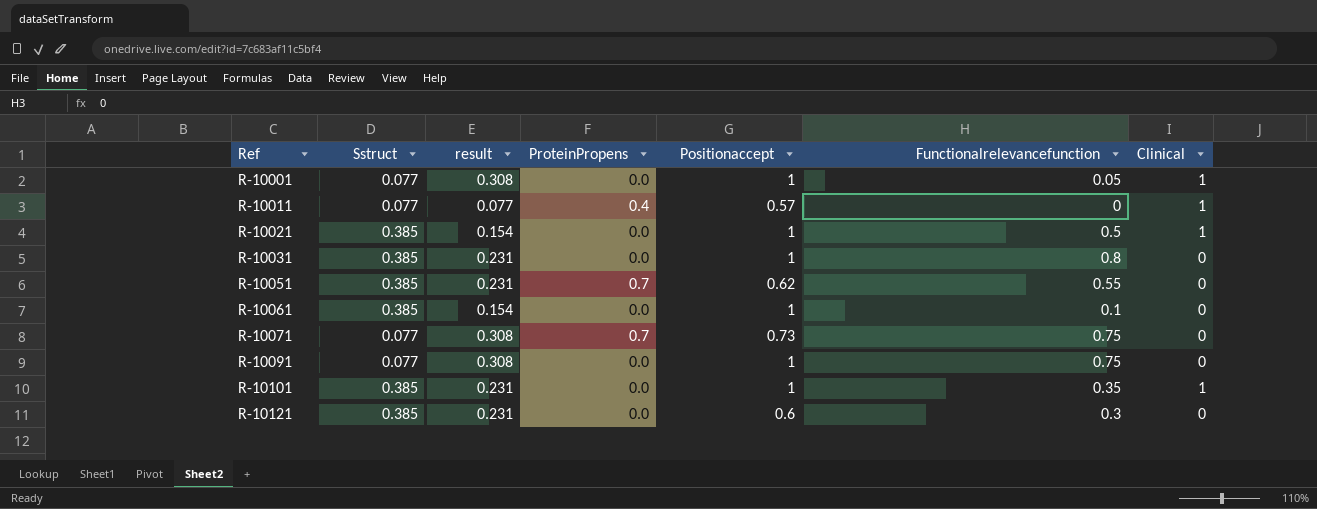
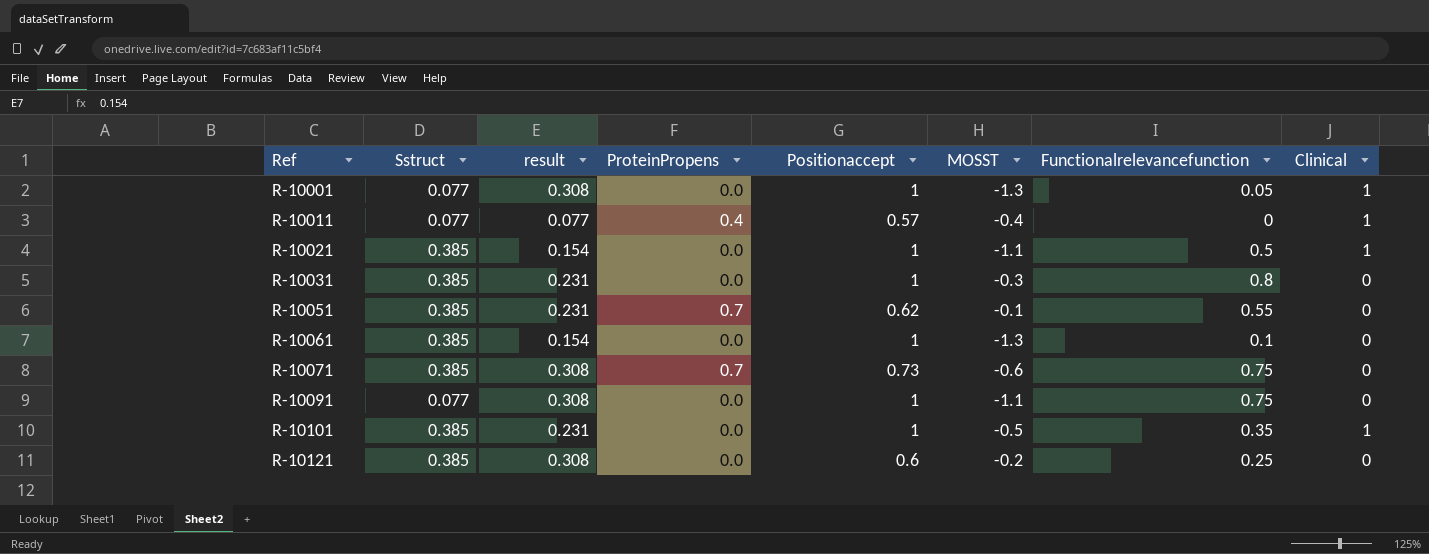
column MOSST | position: none -> 6
R-10071 | Sstruct: 0.077 -> 0.385
R-10121 | result: 0.231 -> 0.308
R-10121 | Functionalrelevancefunction: 0.3 -> 0.25

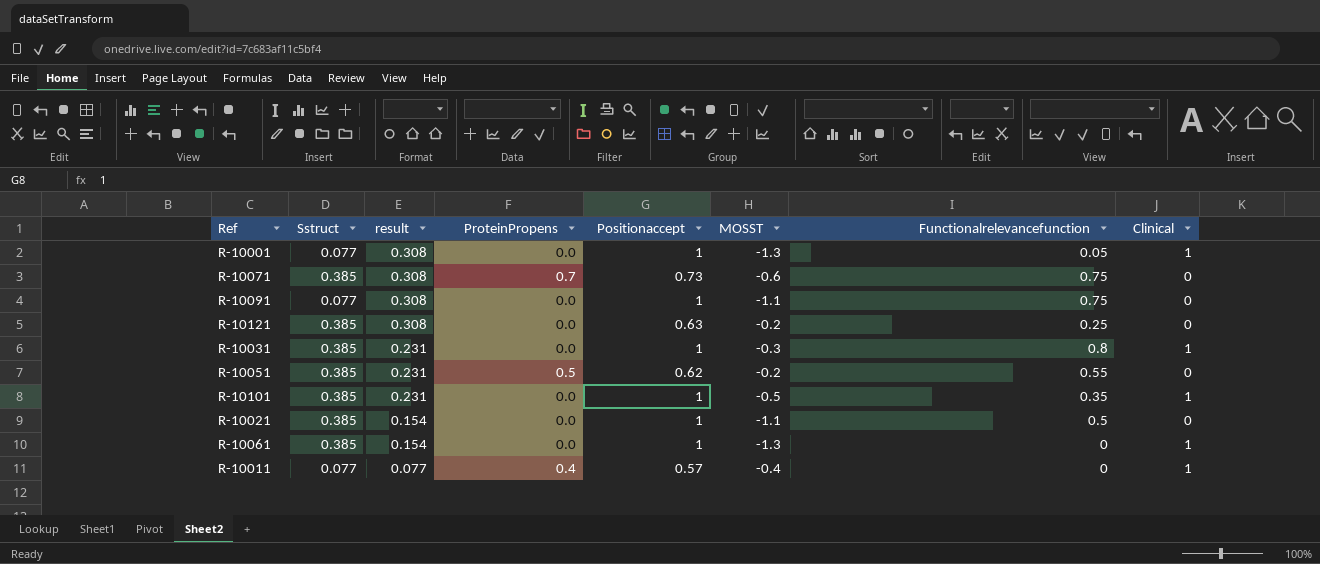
row order: Ref ascending -> result descending
R-10121 | Positionaccept: 0.6 -> 0.63
R-10031 | Clinical: 0 -> 1
R-10051 | ProteinPropens: 0.7 -> 0.5
R-10051 | MOSST: -0.1 -> -0.2
R-10021 | Clinical: 1 -> 0
R-10061 | Functionalrelevancefunction: 0.1 -> 0
R-10061 | Clinical: 0 -> 1

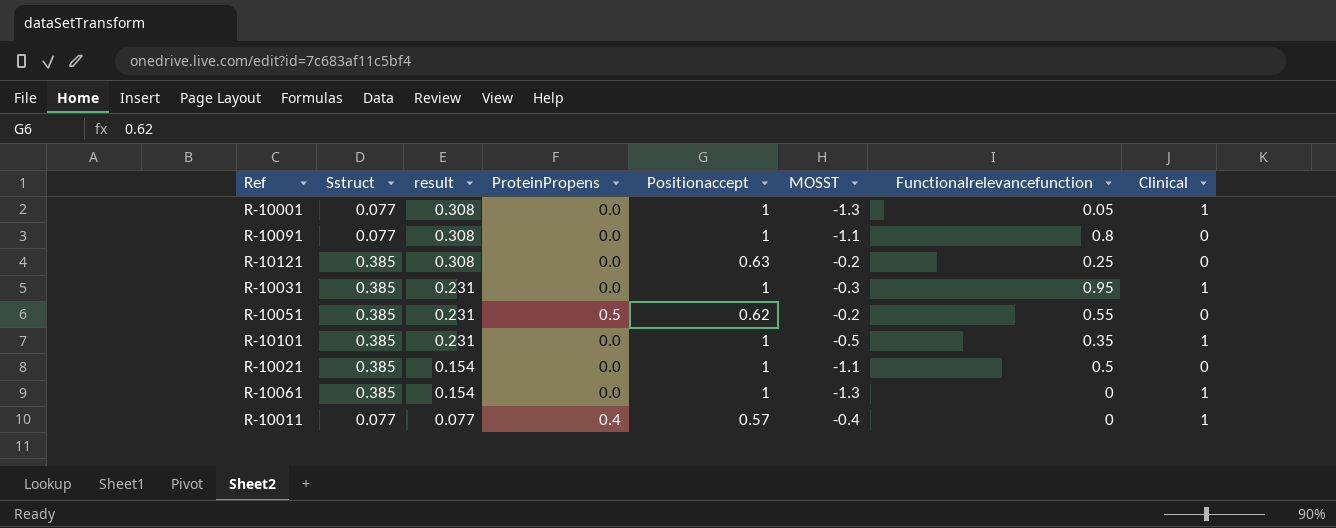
row R-10071: 0.385 | 0.308 | 0.7 | 0.73 | -0.6 | 0.75 | 0 -> none
R-10091 | Functionalrelevancefunction: 0.75 -> 0.8
R-10031 | Functionalrelevancefunction: 0.8 -> 0.95

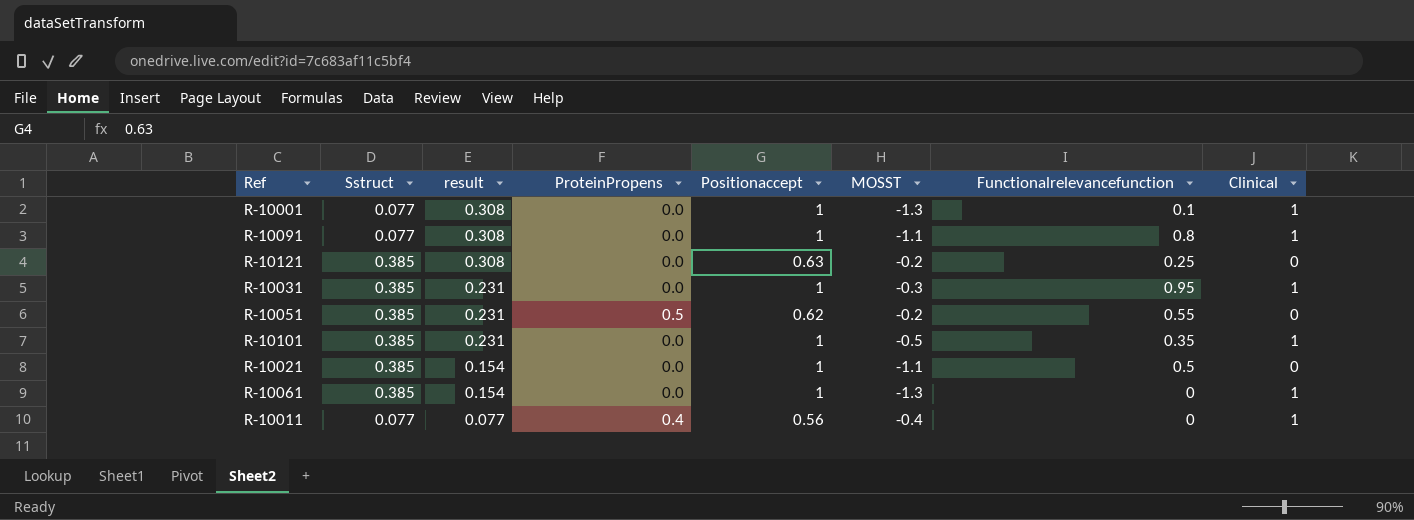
R-10001 | Functionalrelevancefunction: 0.05 -> 0.1
R-10091 | Clinical: 0 -> 1
R-10011 | Positionaccept: 0.57 -> 0.56

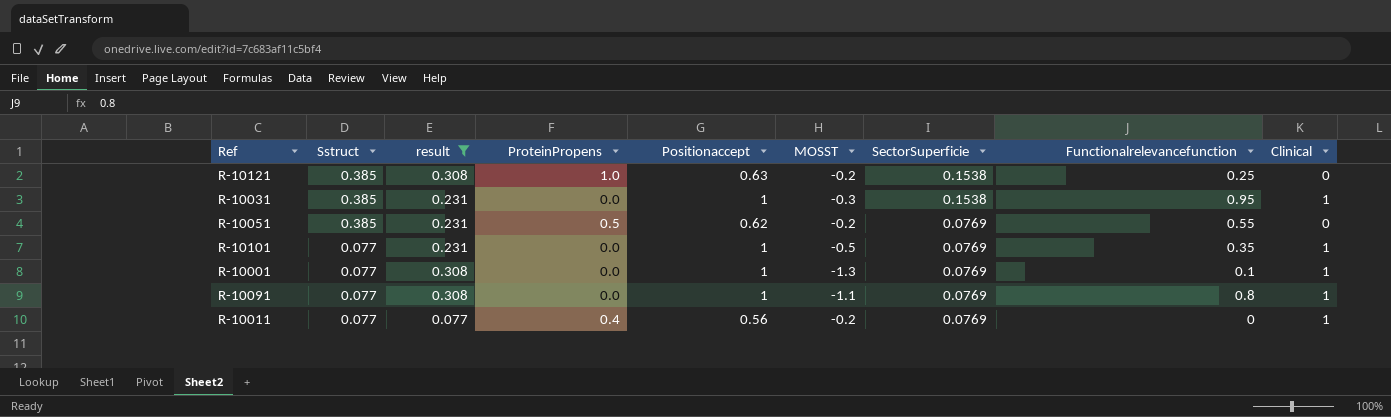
filter: none -> result != 0.154
row order: result descending -> Sstruct descending
column SectorSuperficie | position: none -> 7
R-10121 | ProteinPropens: 0.0 -> 1.0
R-10101 | Sstruct: 0.385 -> 0.077
R-10011 | MOSST: -0.4 -> -0.2

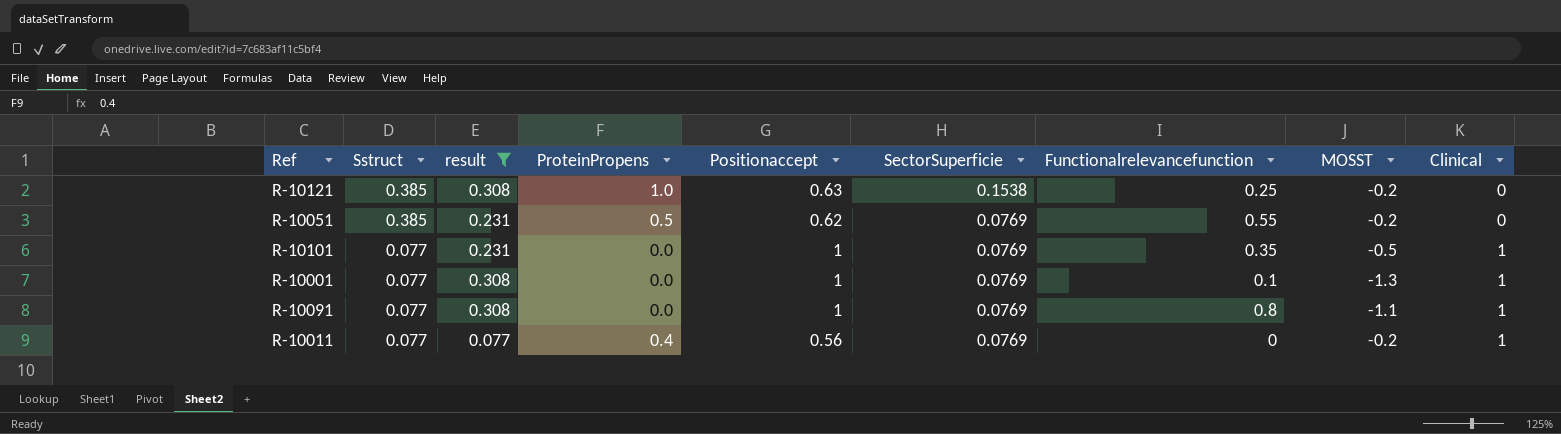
column MOSST | position: 6 -> 8
row R-10031: 0.385 | 0.231 | 0.0 | 1 | -0.3 | 0.1538 | 0.95 | 1 -> none

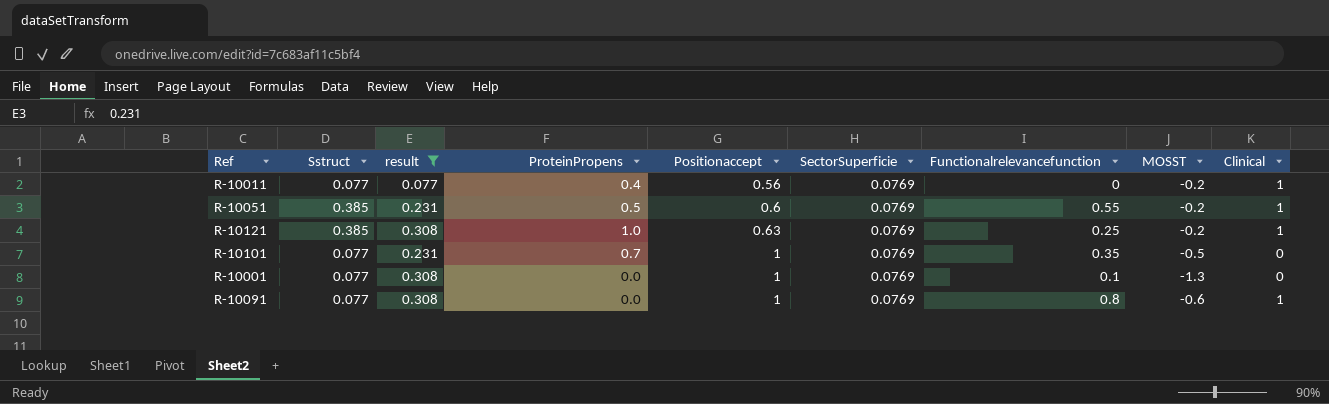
row order: Sstruct descending -> Positionaccept ascending
R-10051 | Positionaccept: 0.62 -> 0.6
R-10051 | Clinical: 0 -> 1
R-10121 | SectorSuperficie: 0.1538 -> 0.0769
R-10121 | Clinical: 0 -> 1
R-10101 | ProteinPropens: 0.0 -> 0.7
R-10101 | Clinical: 1 -> 0
R-10001 | Clinical: 1 -> 0
R-10091 | MOSST: -1.1 -> -0.6

